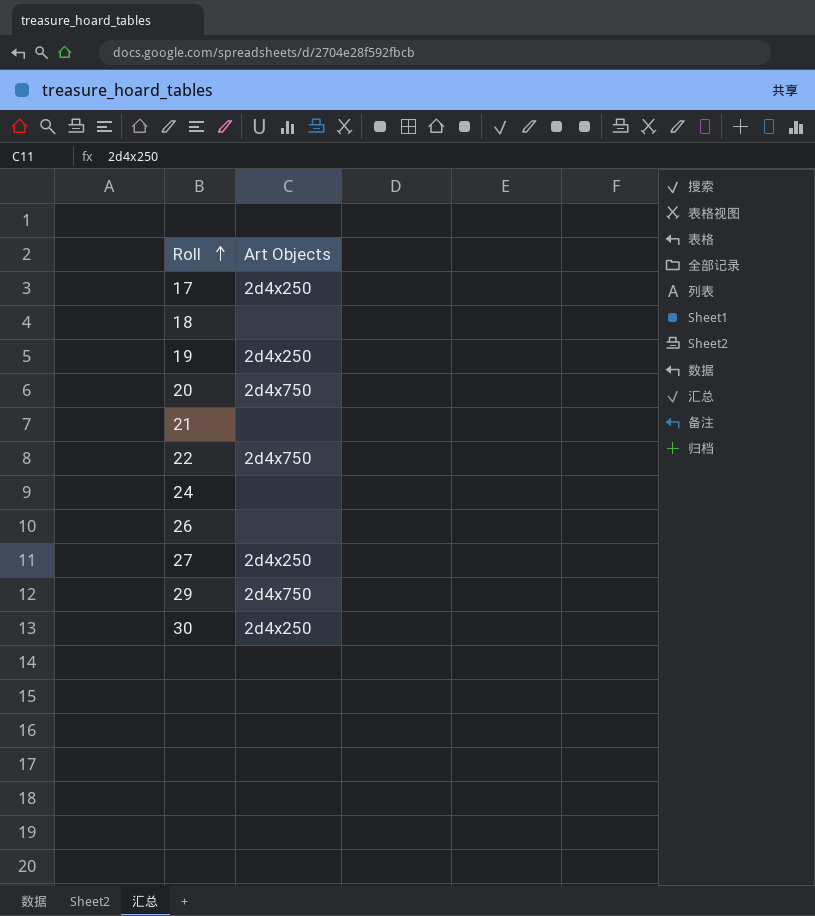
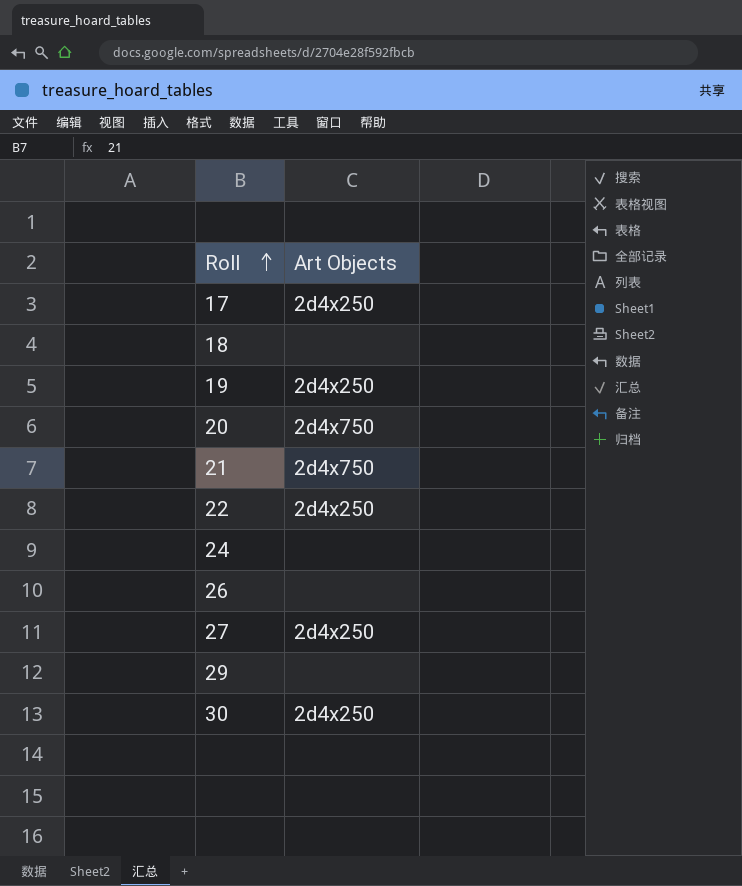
21 | Art Objects: none -> 2d4x750
22 | Art Objects: 2d4x750 -> 2d4x250
29 | Art Objects: 2d4x750 -> none

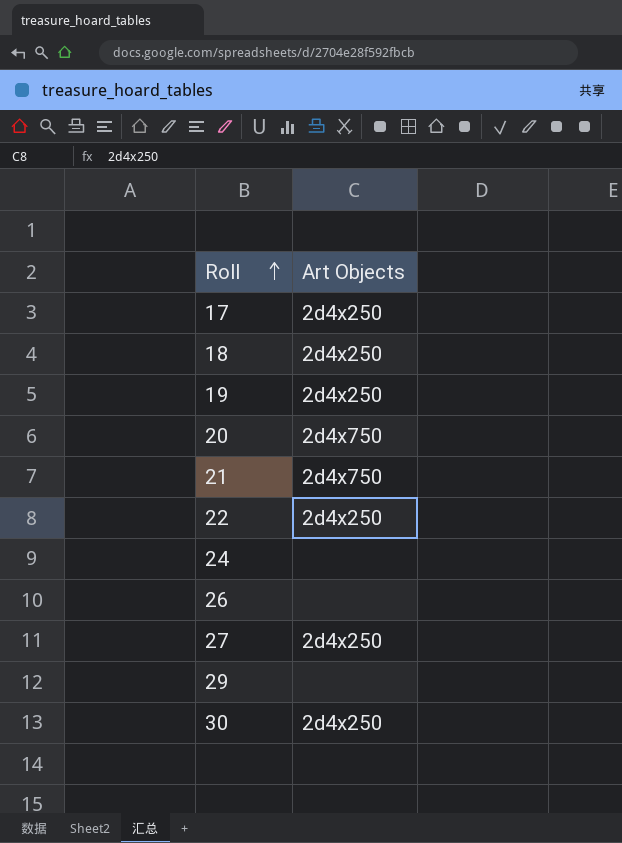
18 | Art Objects: none -> 2d4x250

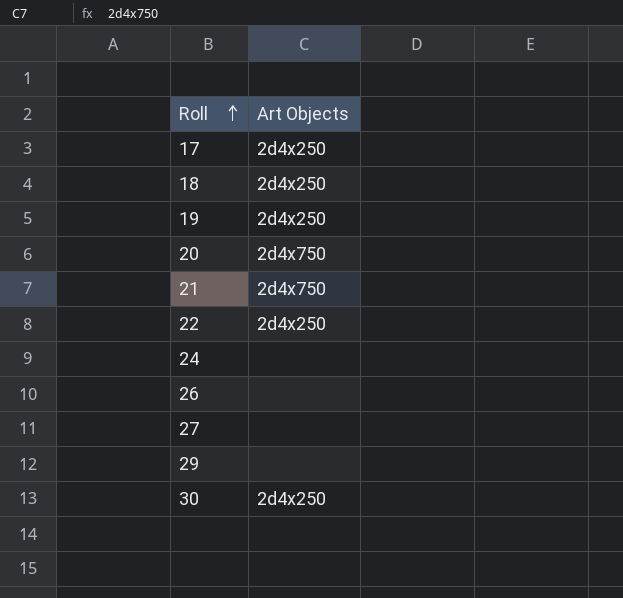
27 | Art Objects: 2d4x250 -> none

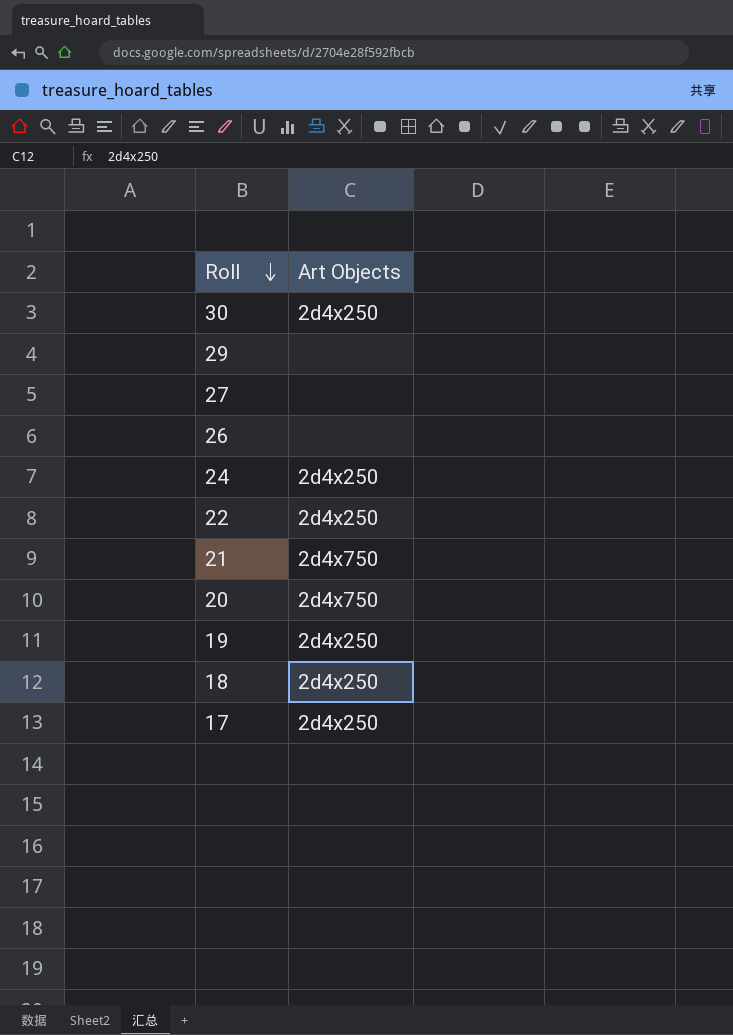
row order: Roll ascending -> Roll descending
24 | Art Objects: none -> 2d4x250

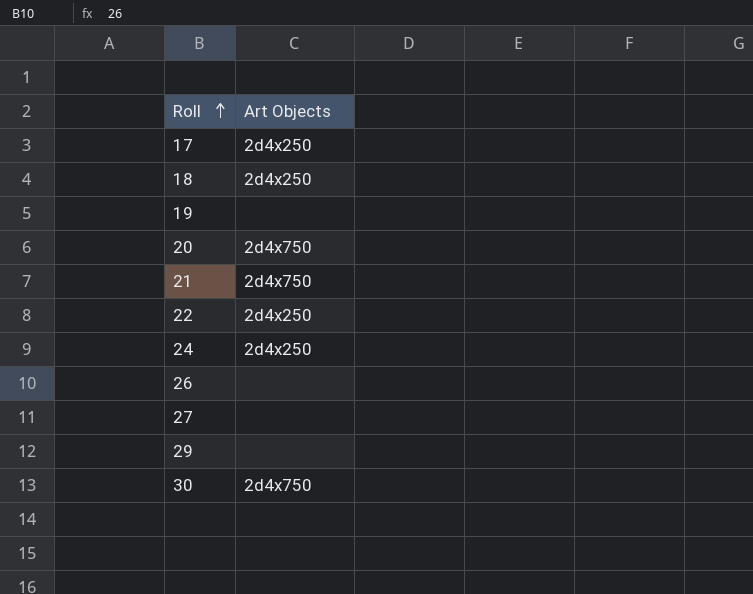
row order: Roll descending -> Roll ascending
19 | Art Objects: 2d4x250 -> none
30 | Art Objects: 2d4x250 -> 2d4x750

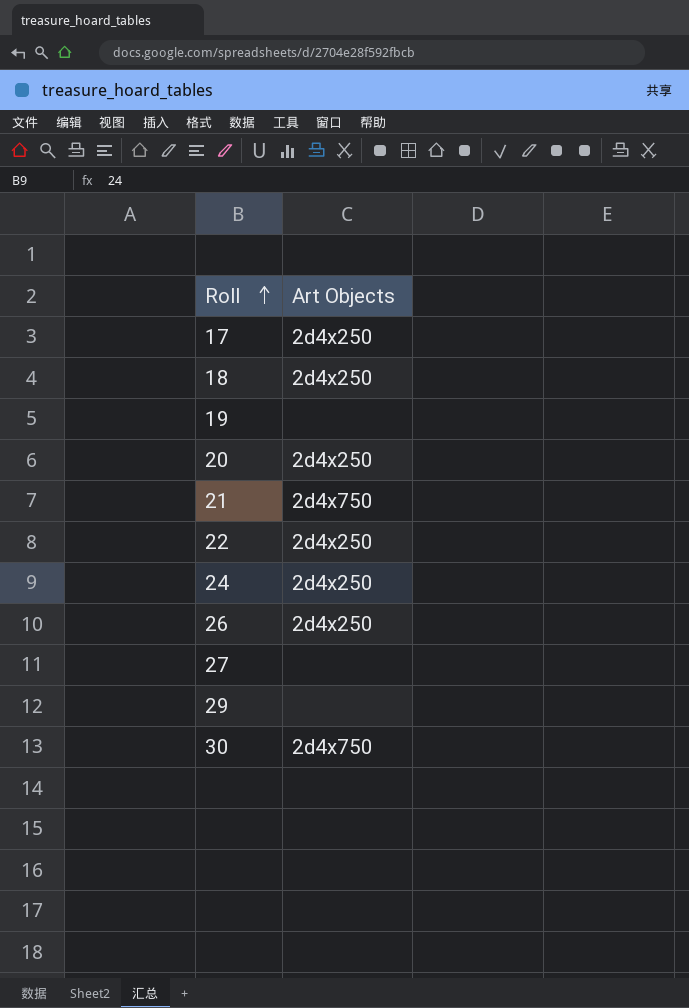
20 | Art Objects: 2d4x750 -> 2d4x250
26 | Art Objects: none -> 2d4x250

